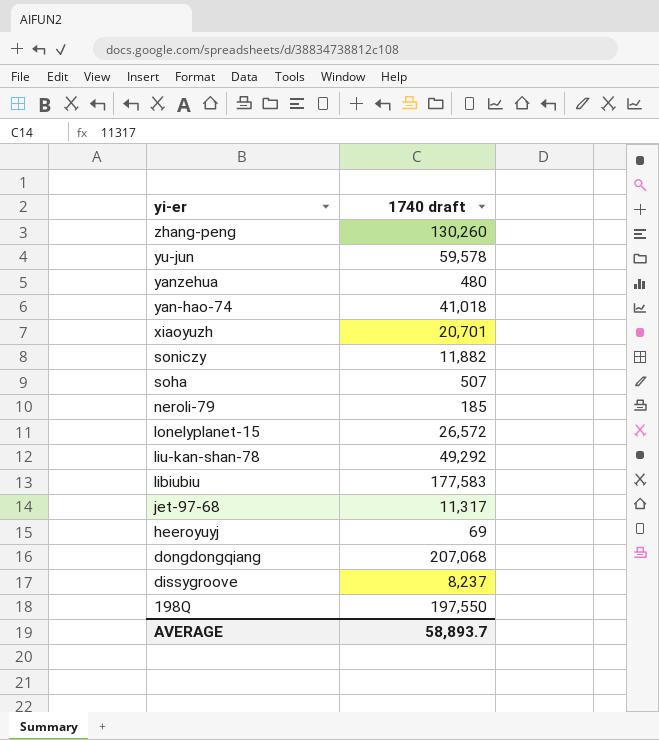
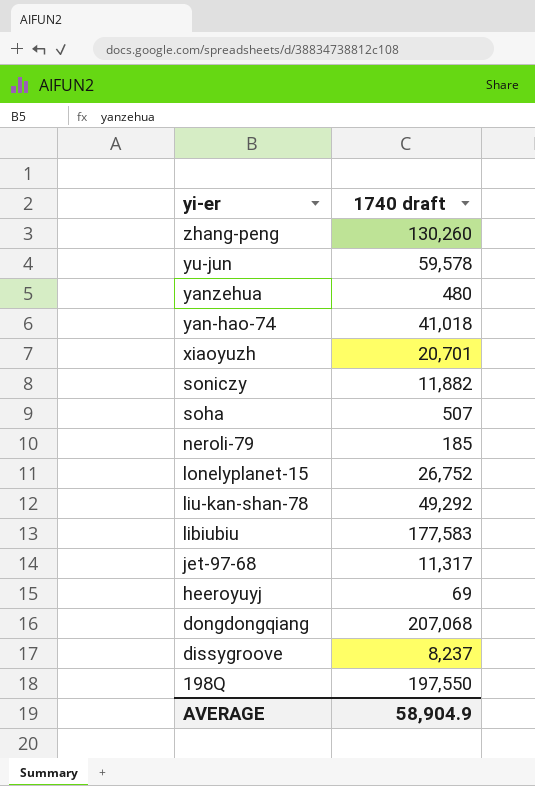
lonelyplanet-15 | 1740 draft: 26,572 -> 26,752
AVERAGE | 1740 draft: 58,893.7 -> 58,904.9

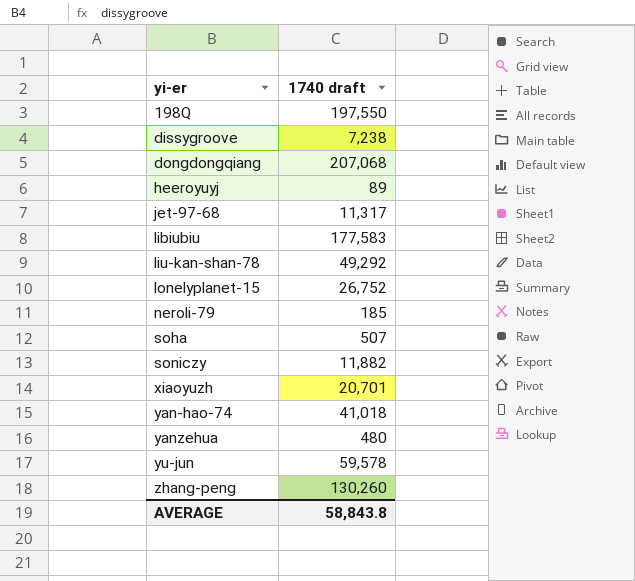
row order: yi-er descending -> yi-er ascending
dissygroove | 1740 draft: 8,237 -> 7,238
heeroyuyj | 1740 draft: 69 -> 89
AVERAGE | 1740 draft: 58,904.9 -> 58,843.8

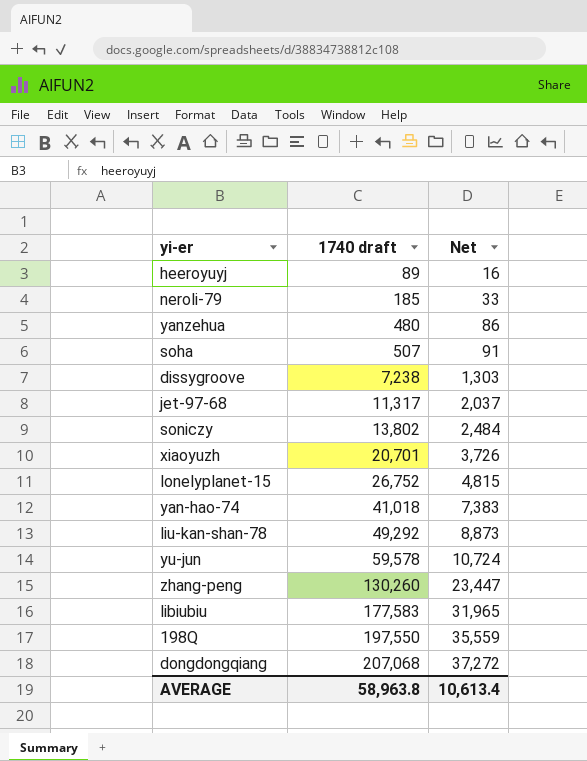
row order: yi-er ascending -> 1740 draft ascending
column Net | formula: none -> [1740 draft] * 0.18
soniczy | 1740 draft: 11,882 -> 13,802
AVERAGE | 1740 draft: 58,843.8 -> 58,963.8

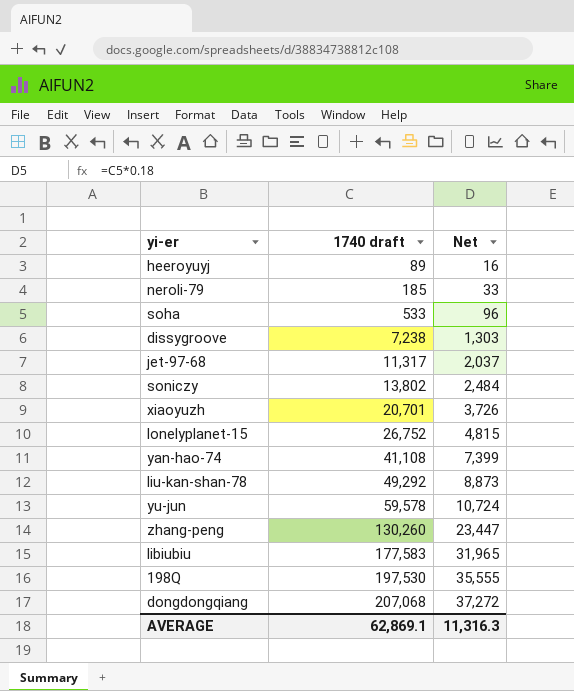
row yanzehua: 480 | 86 -> none
soha | 1740 draft: 507 -> 533
soha | Net: 91 -> 96
yan-hao-74 | 1740 draft: 41,018 -> 41,108
yan-hao-74 | Net: 7,383 -> 7,399
198Q | 1740 draft: 197,550 -> 197,530
198Q | Net: 35,559 -> 35,555
AVERAGE | 1740 draft: 58,963.8 -> 62,869.1
AVERAGE | Net: 10,613.4 -> 11,316.3

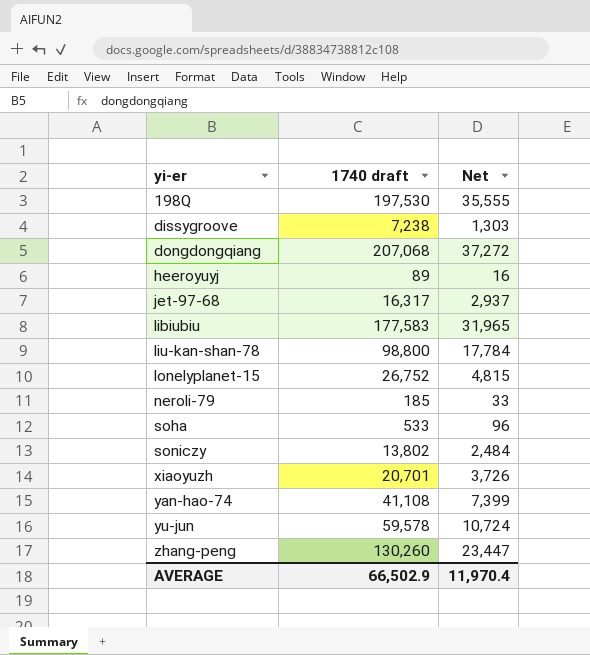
row order: 1740 draft ascending -> yi-er ascending
jet-97-68 | 1740 draft: 11,317 -> 16,317
jet-97-68 | Net: 2,037 -> 2,937
liu-kan-shan-78 | 1740 draft: 49,292 -> 98,800
liu-kan-shan-78 | Net: 8,873 -> 17,784
AVERAGE | 1740 draft: 62,869.1 -> 66,502.9
AVERAGE | Net: 11,316.3 -> 11,970.4

